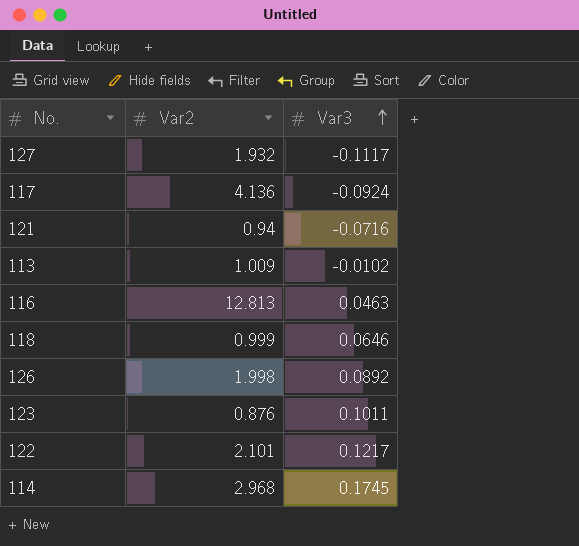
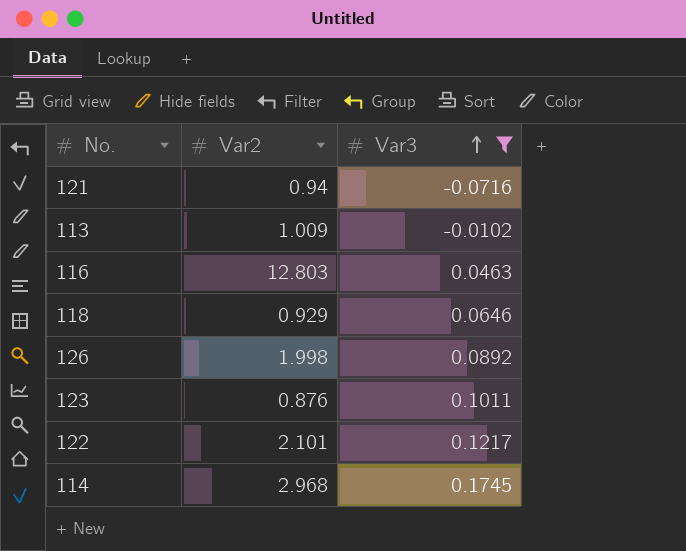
filter: none -> Var3 >= -0.0716
116 | Var2: 12.813 -> 12.803
118 | Var2: 0.999 -> 0.929

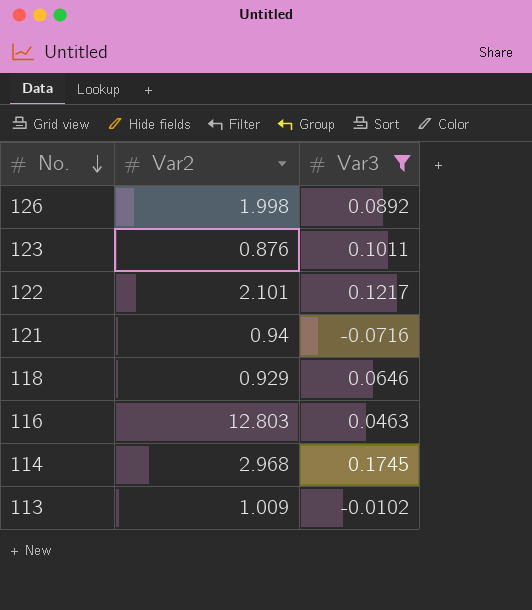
row order: Var3 ascending -> No. descending

